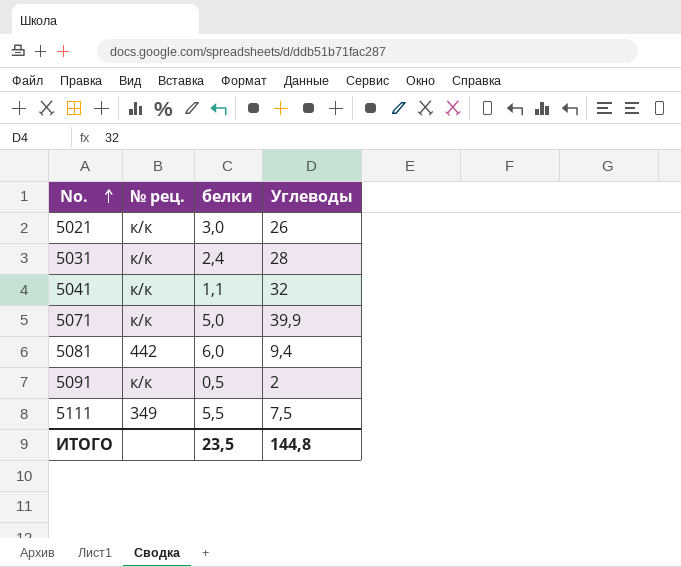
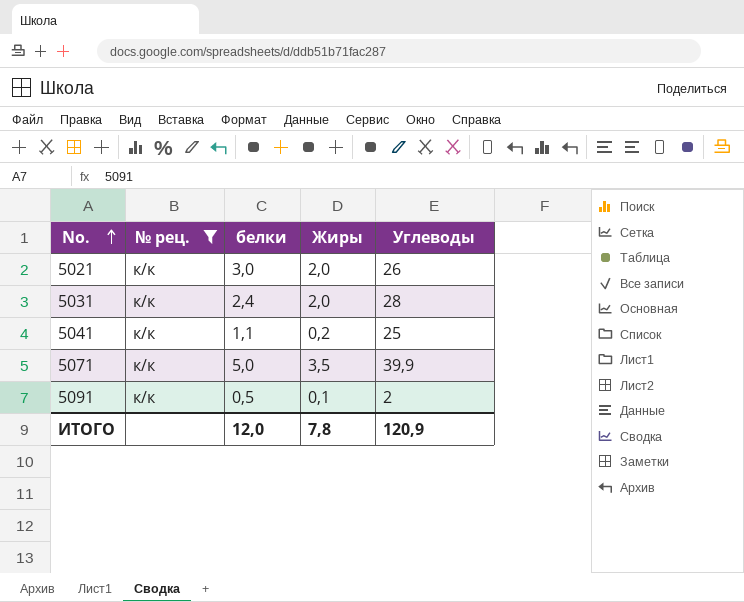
filter: none -> № рец. = к/к
column Жиры | position: none -> 4
5041 | Углеводы: 32 -> 25
ИТОГО | белки: 23,5 -> 12,0
ИТОГО | Углеводы: 144,8 -> 120,9

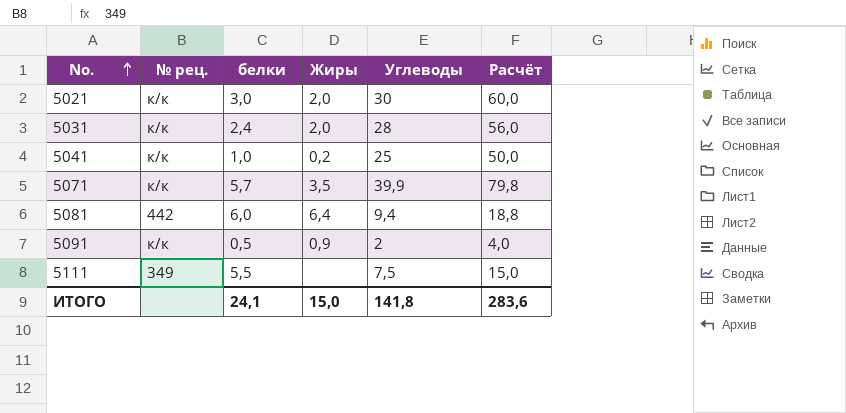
filter: № рец. = к/к -> none
column Расчёт | formula: none -> [Углеводы] * 2
5021 | Углеводы: 26 -> 30
5041 | белки: 1,1 -> 1,0
5071 | белки: 5,0 -> 5,7
5091 | Жиры: 0,1 -> 0,9
ИТОГО | белки: 12,0 -> 24,1
ИТОГО | Жиры: 7,8 -> 15,0
ИТОГО | Углеводы: 120,9 -> 141,8

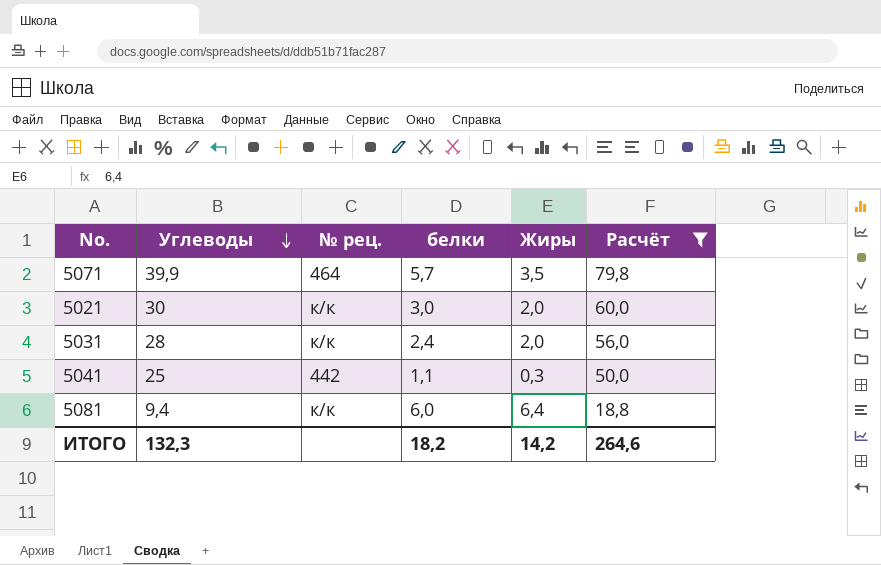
filter: none -> Расчёт >= 18,8
row order: No. ascending -> Углеводы descending
column Углеводы | position: 5 -> 2
5071 | № рец.: к/к -> 464
5041 | № рец.: к/к -> 442
5041 | белки: 1,0 -> 1,1
5041 | Жиры: 0,2 -> 0,3
5081 | № рец.: 442 -> к/к
ИТОГО | Углеводы: 141,8 -> 132,3
ИТОГО | белки: 24,1 -> 18,2
ИТОГО | Жиры: 15,0 -> 14,2
ИТОГО | Расчёт: 283,6 -> 264,6

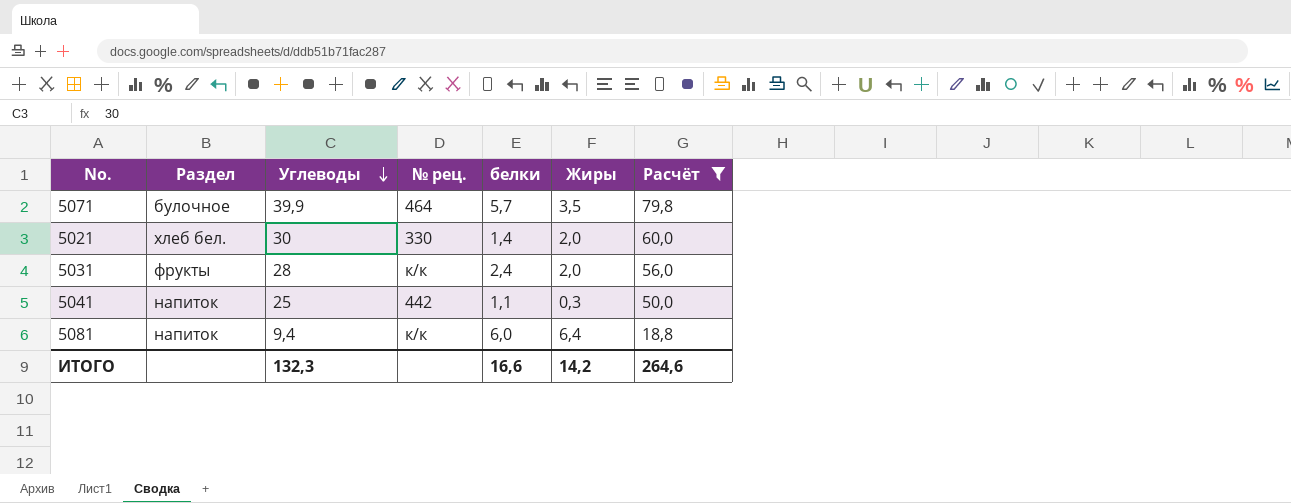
column Раздел | position: none -> 2
5021 | № рец.: к/к -> 330
5021 | белки: 3,0 -> 1,4
ИТОГО | белки: 18,2 -> 16,6

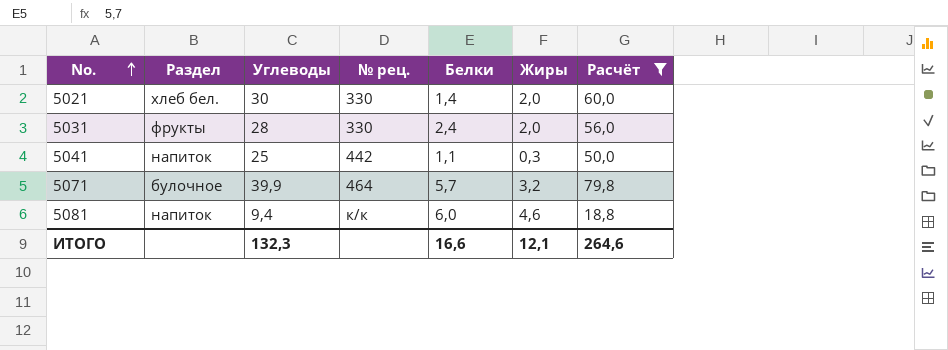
row order: Углеводы descending -> No. ascending
column name: белки -> Белки
5031 | № рец.: к/к -> 330
5071 | Жиры: 3,5 -> 3,2
5081 | Жиры: 6,4 -> 4,6
ИТОГО | Жиры: 14,2 -> 12,1

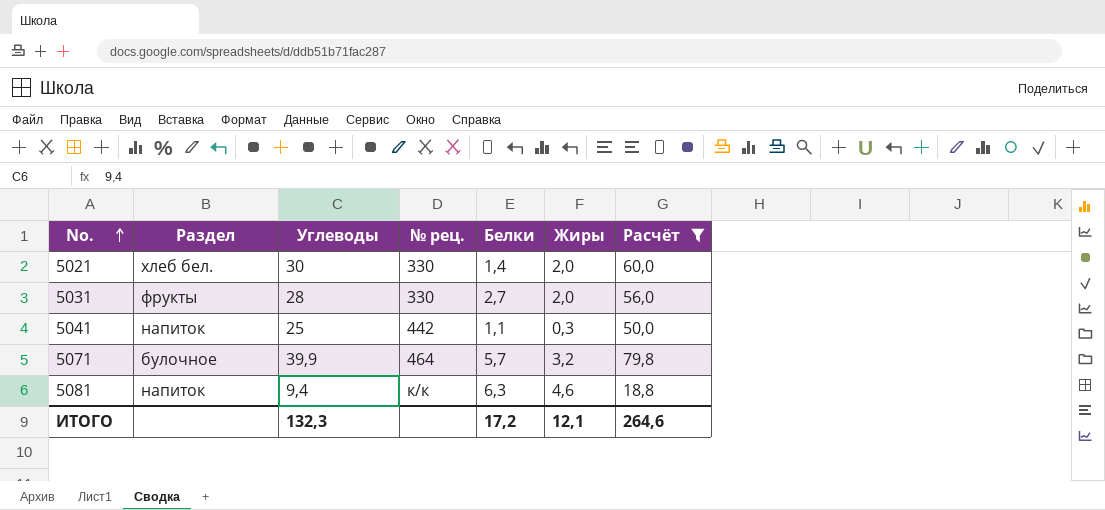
5031 | Белки: 2,4 -> 2,7
5081 | Белки: 6,0 -> 6,3
ИТОГО | Белки: 16,6 -> 17,2

